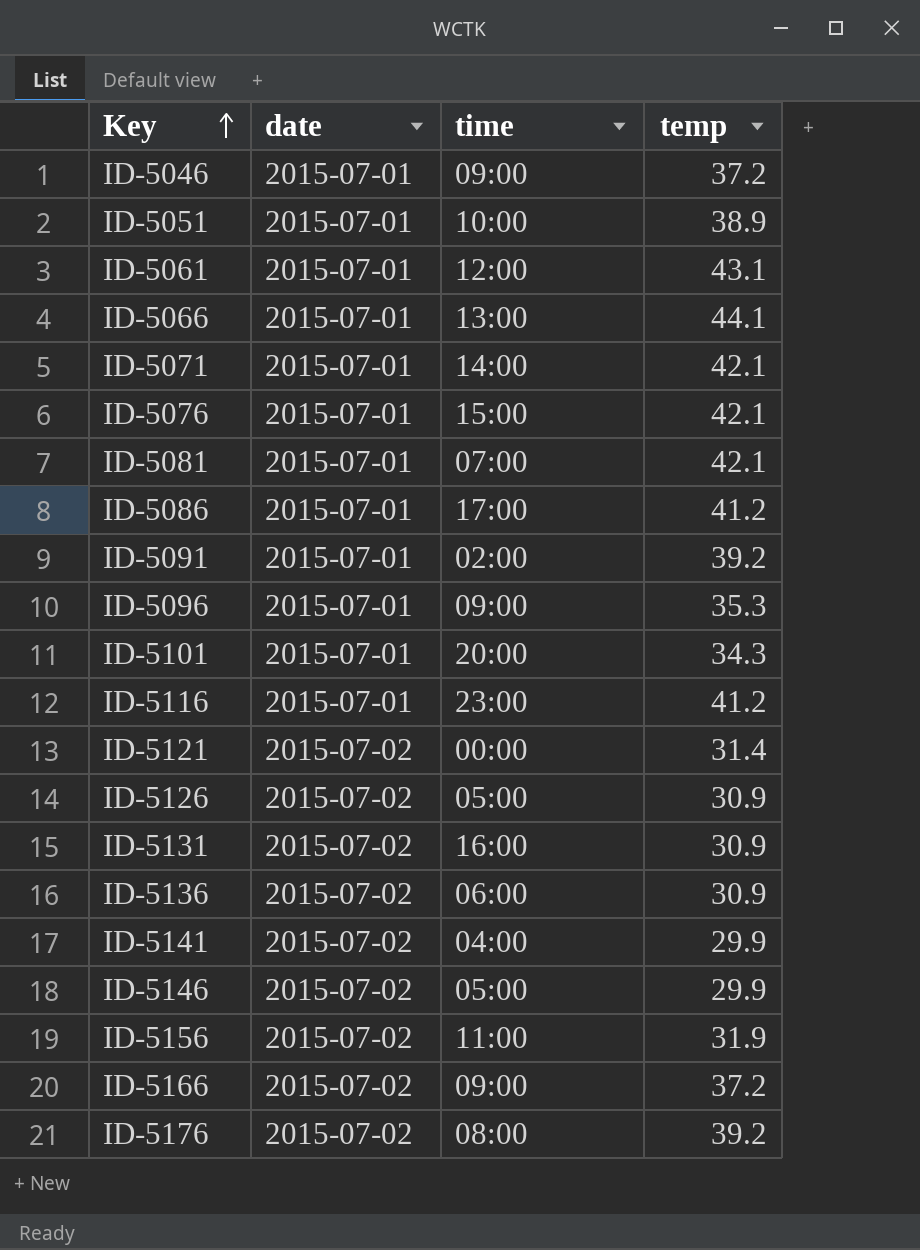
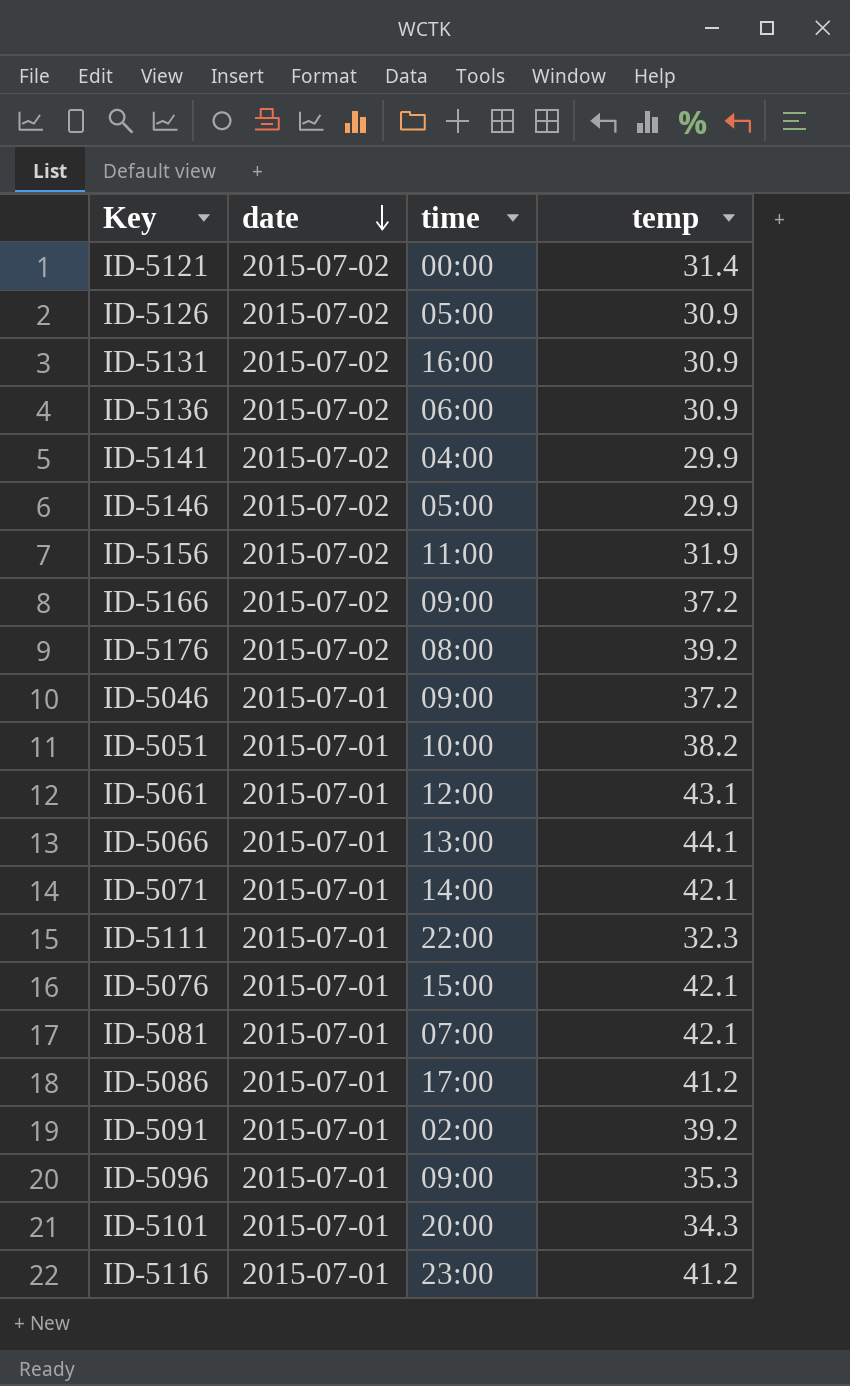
row order: Key ascending -> date descending
ID-5051 | temp: 38.9 -> 38.2
row ID-5111: none -> 2015-07-01 | 22:00 | 32.3

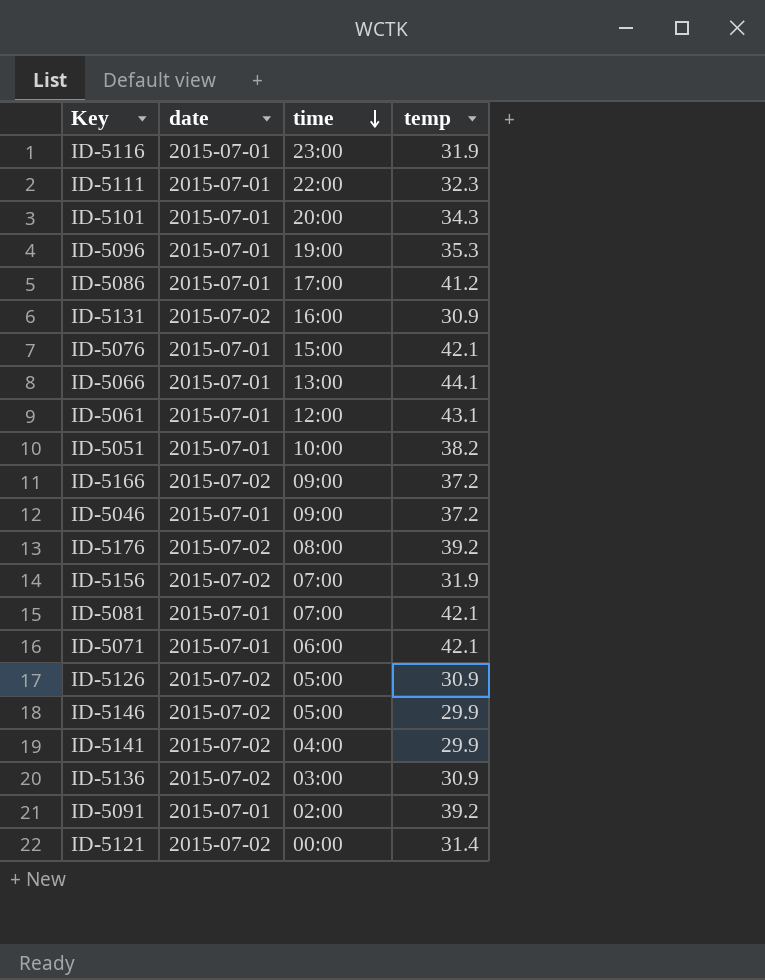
row order: date descending -> time descending
ID-5116 | temp: 41.2 -> 31.9
ID-5096 | time: 09:00 -> 19:00
ID-5156 | time: 11:00 -> 07:00
ID-5071 | time: 14:00 -> 06:00
ID-5136 | time: 06:00 -> 03:00

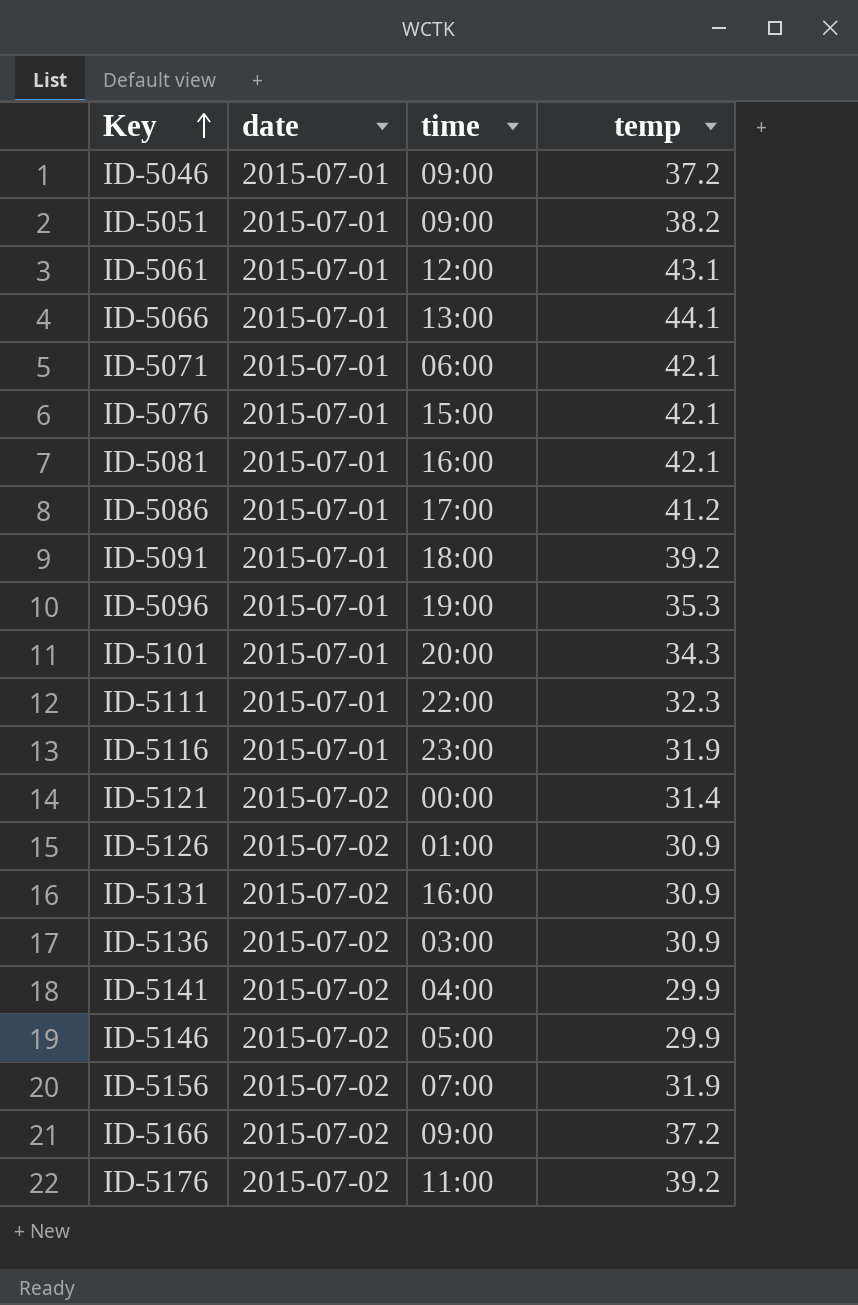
row order: time descending -> Key ascending
ID-5051 | time: 10:00 -> 09:00
ID-5081 | time: 07:00 -> 16:00
ID-5091 | time: 02:00 -> 18:00
ID-5126 | time: 05:00 -> 01:00
ID-5176 | time: 08:00 -> 11:00

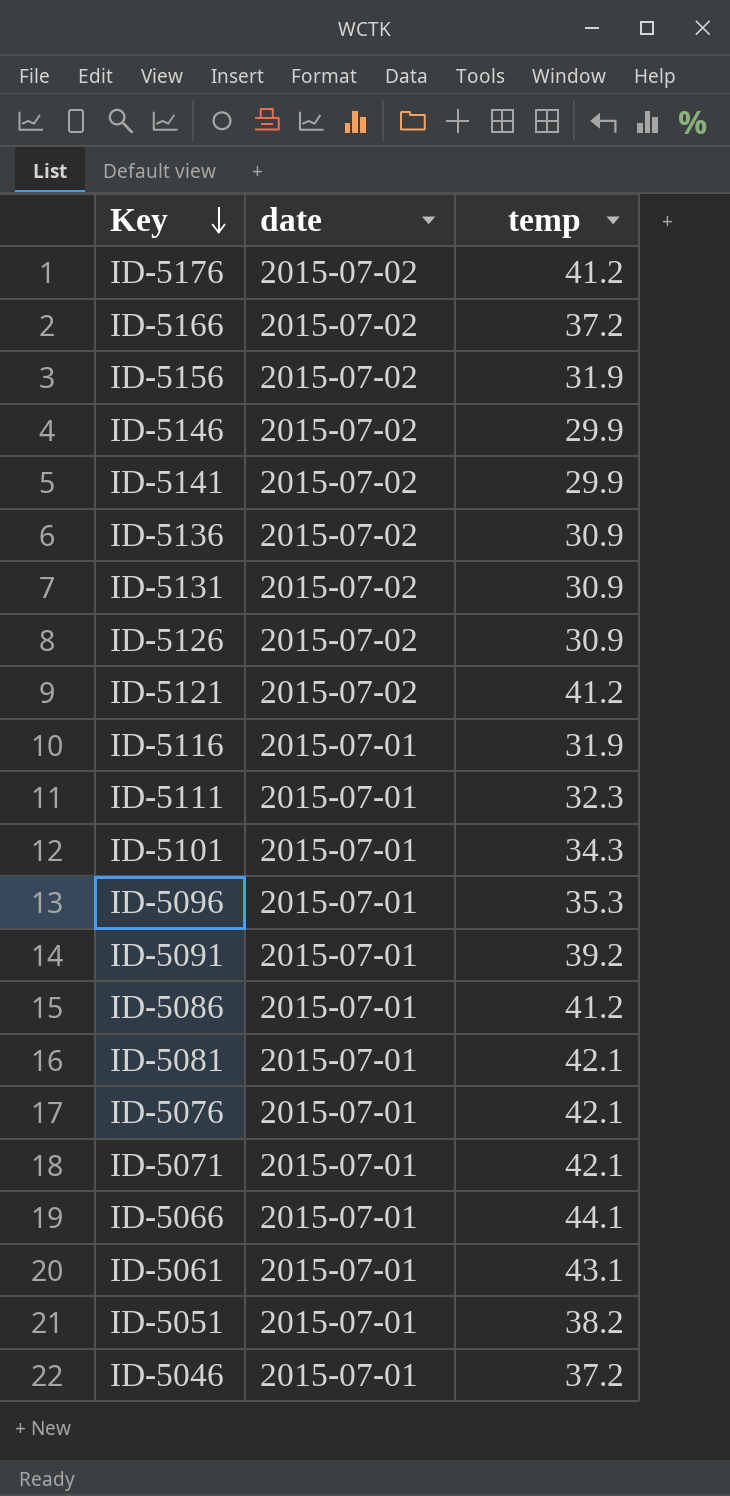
row order: Key ascending -> Key descending
column time | position: 3 -> none
ID-5176 | temp: 39.2 -> 41.2
ID-5121 | temp: 31.4 -> 41.2

